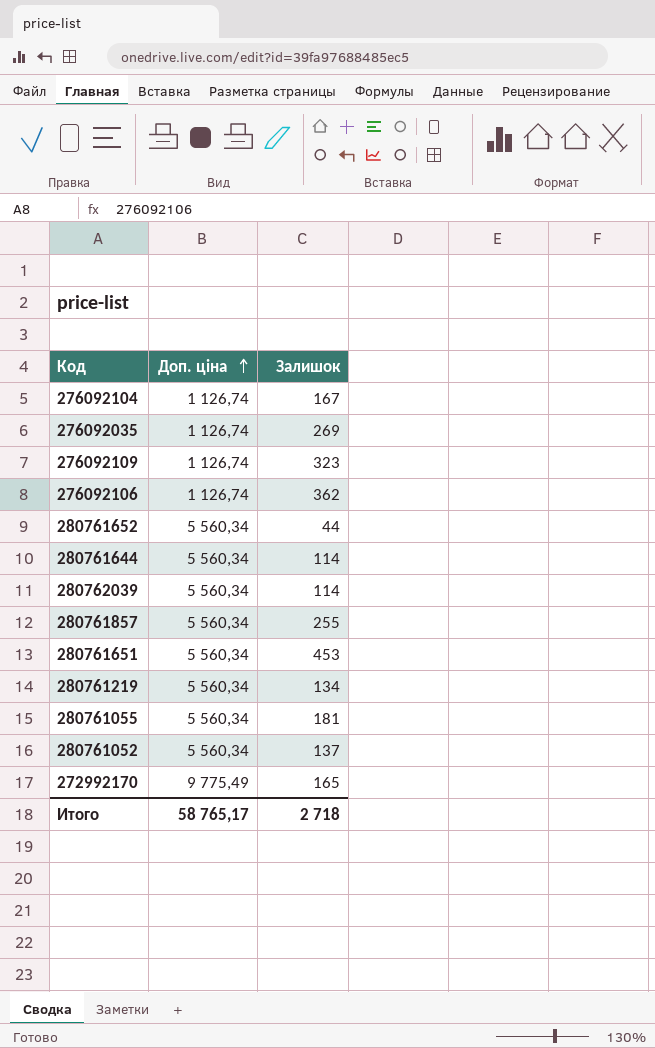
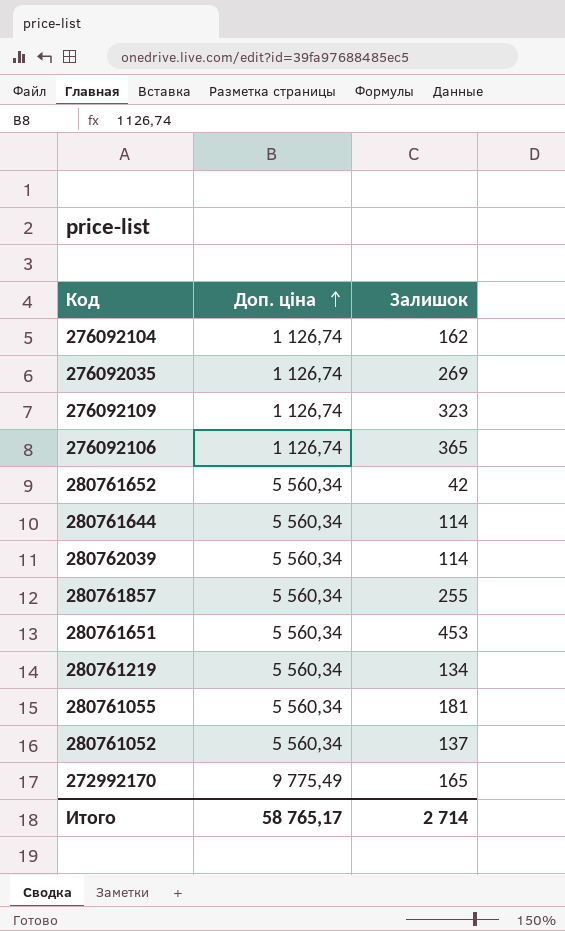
276092104 | Залишок: 167 -> 162
276092106 | Залишок: 362 -> 365
280761652 | Залишок: 44 -> 42
Итого | Залишок: 2 718 -> 2 714

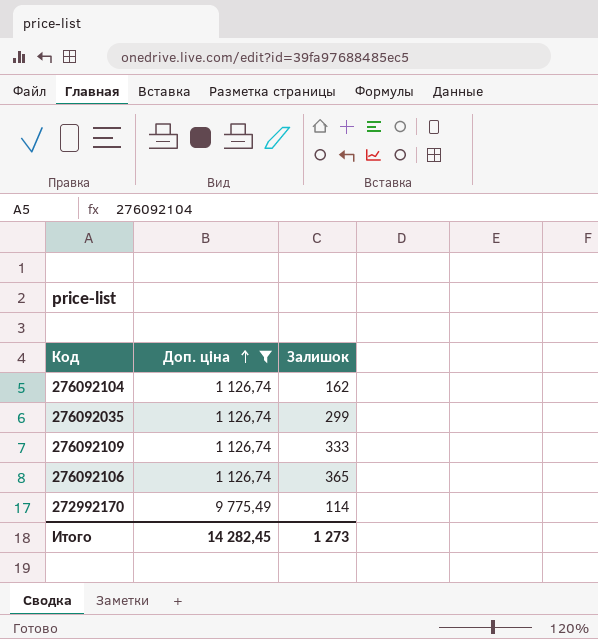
filter: none -> Доп. ціна != 5 560,34
276092035 | Залишок: 269 -> 299
276092109 | Залишок: 323 -> 333
272992170 | Залишок: 165 -> 114
Итого | Доп. ціна: 58 765,17 -> 14 282,45
Итого | Залишок: 2 714 -> 1 273

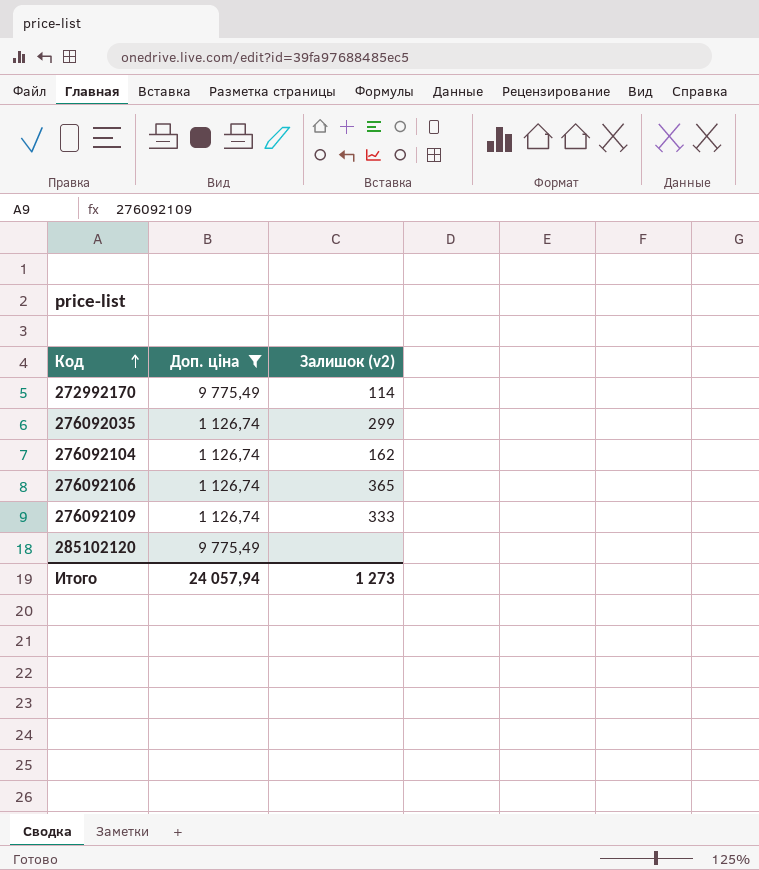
row order: Доп. ціна ascending -> Код ascending
column name: Залишок -> Залишок (v2)
row 285102120: none -> 9 775,49 | none
Итого | Доп. ціна: 14 282,45 -> 24 057,94

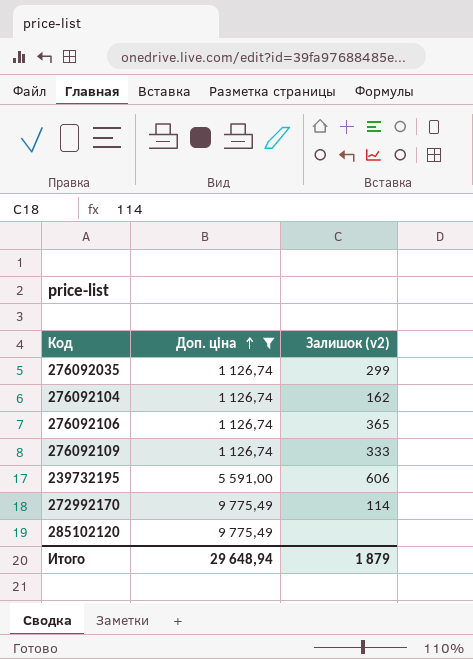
row order: Код ascending -> Доп. ціна ascending
row 239732195: none -> 5 591,00 | 606
Итого | Доп. ціна: 24 057,94 -> 29 648,94
Итого | Залишок (v2): 1 273 -> 1 879

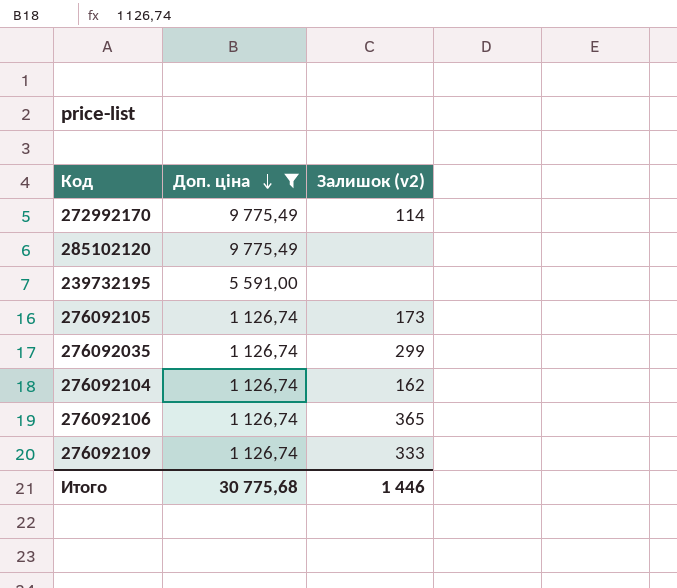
row order: Доп. ціна ascending -> Доп. ціна descending
239732195 | Залишок (v2): 606 -> none
row 276092105: none -> 1 126,74 | 173
Итого | Доп. ціна: 29 648,94 -> 30 775,68
Итого | Залишок (v2): 1 879 -> 1 446

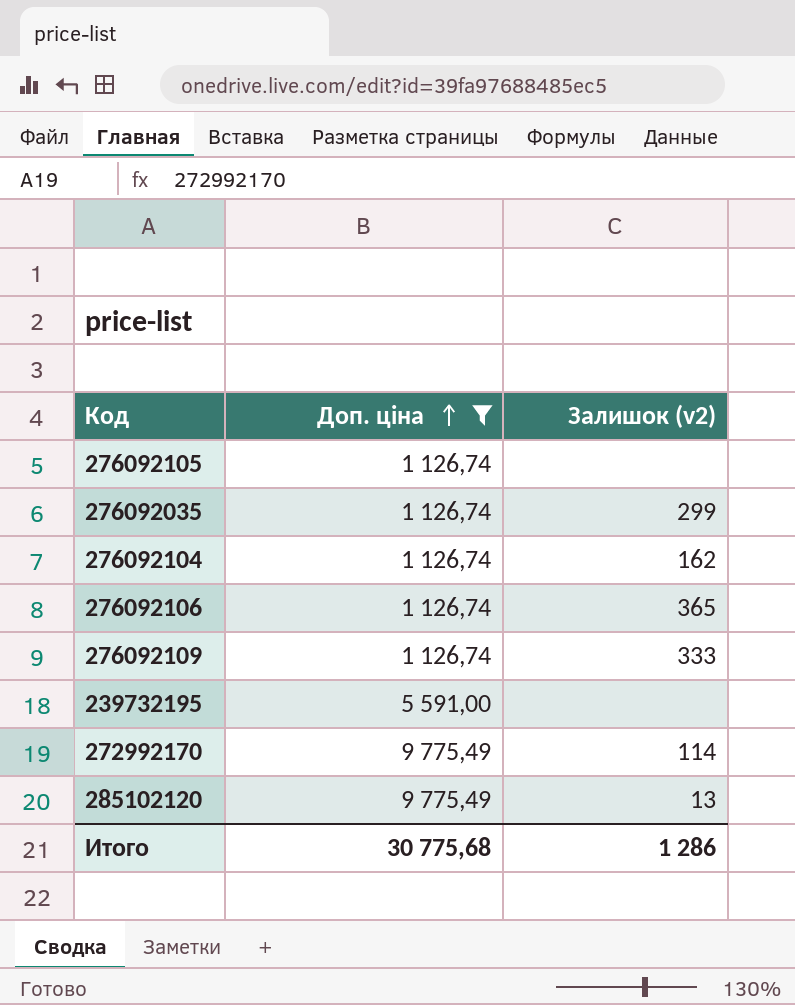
row order: Доп. ціна descending -> Доп. ціна ascending
276092105 | Залишок (v2): 173 -> none
285102120 | Залишок (v2): none -> 13
Итого | Залишок (v2): 1 446 -> 1 286

